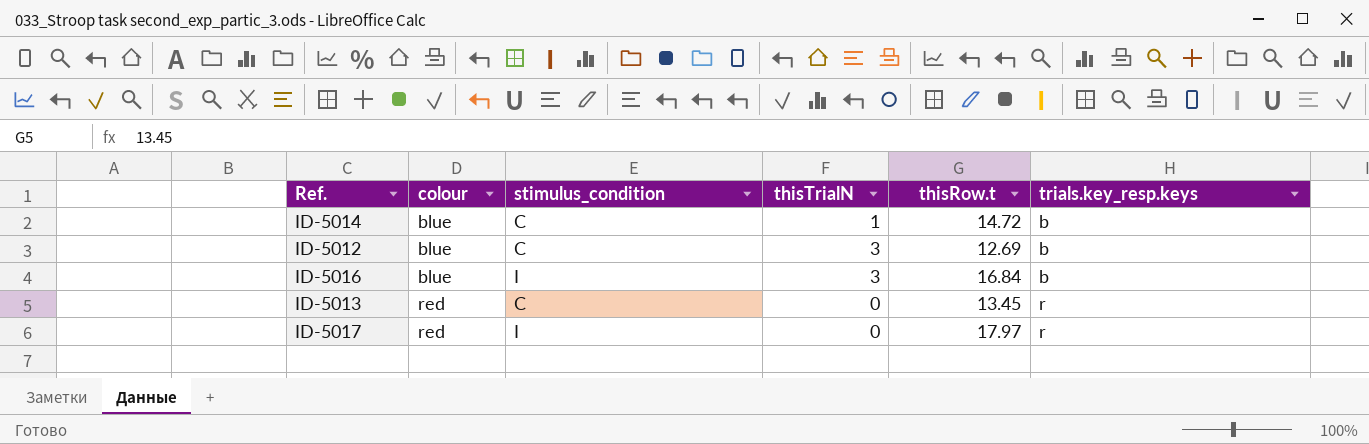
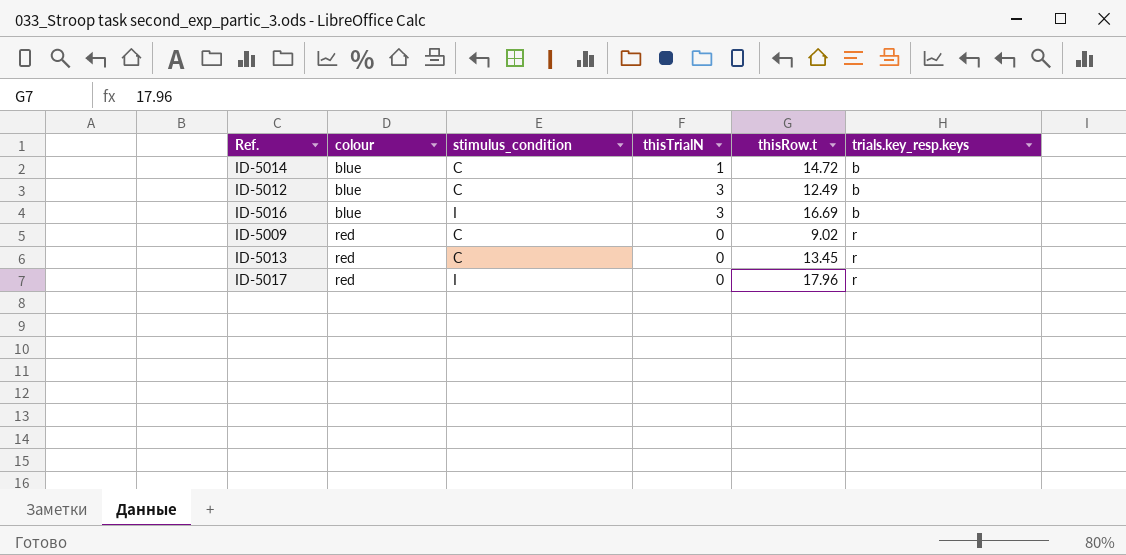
ID-5012 | thisRow.t: 12.69 -> 12.49
ID-5016 | thisRow.t: 16.84 -> 16.69
row ID-5009: none -> red | C | 0 | 9.02 | r
ID-5017 | thisRow.t: 17.97 -> 17.96

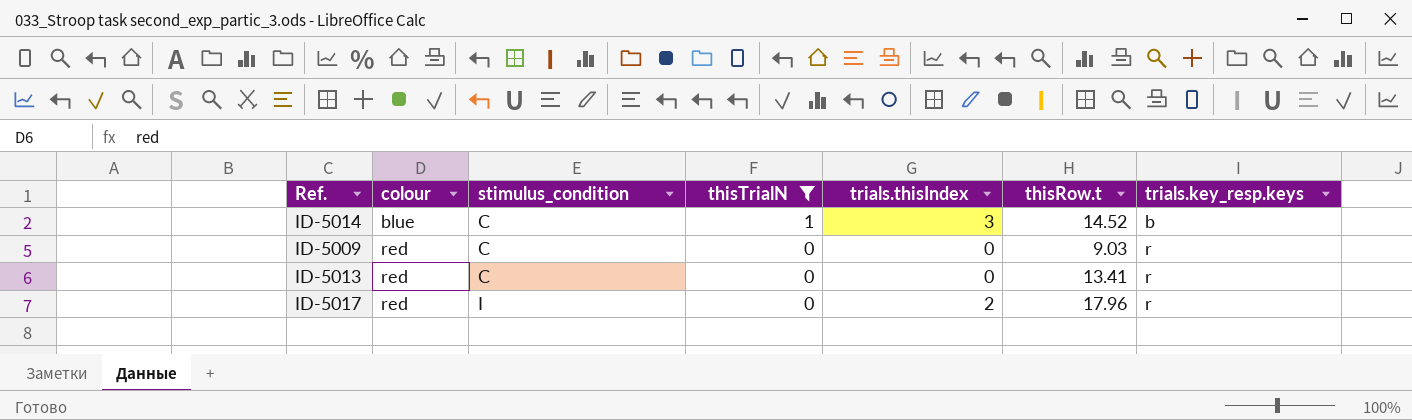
filter: none -> thisTrialN != 3
column trials.thisIndex | position: none -> 5
ID-5014 | thisRow.t: 14.72 -> 14.52
ID-5009 | thisRow.t: 9.02 -> 9.03
ID-5013 | thisRow.t: 13.45 -> 13.41

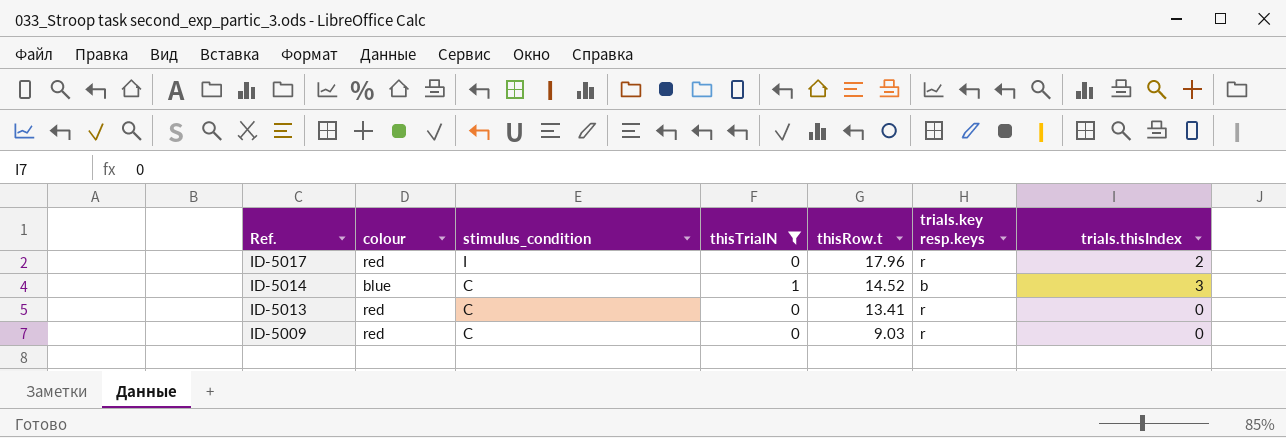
row order: colour ascending -> Ref. descending
column name: trials.key_resp.keys -> trials.key resp.keys
column trials.thisIndex | position: 5 -> 7

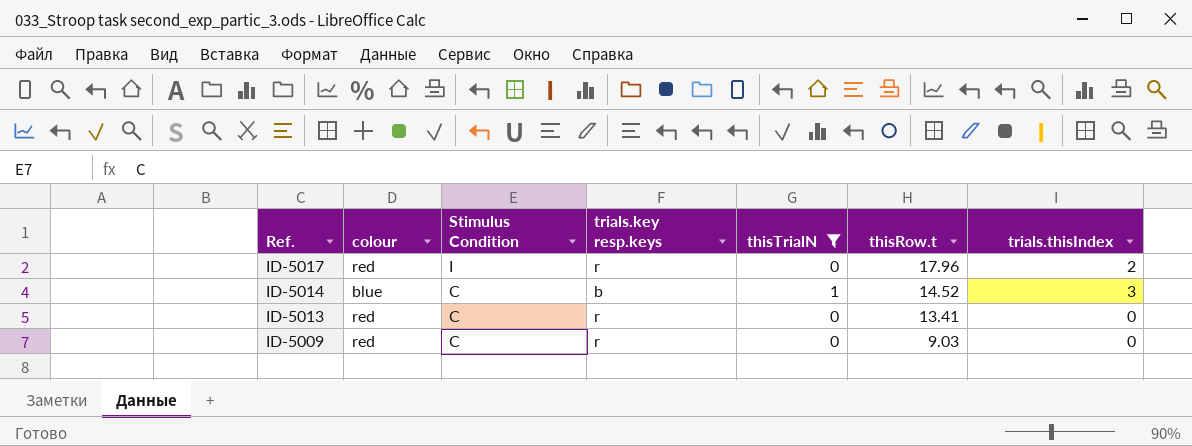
column name: stimulus_condition -> Stimulus Condition
column trials.key resp.keys | position: 6 -> 4

